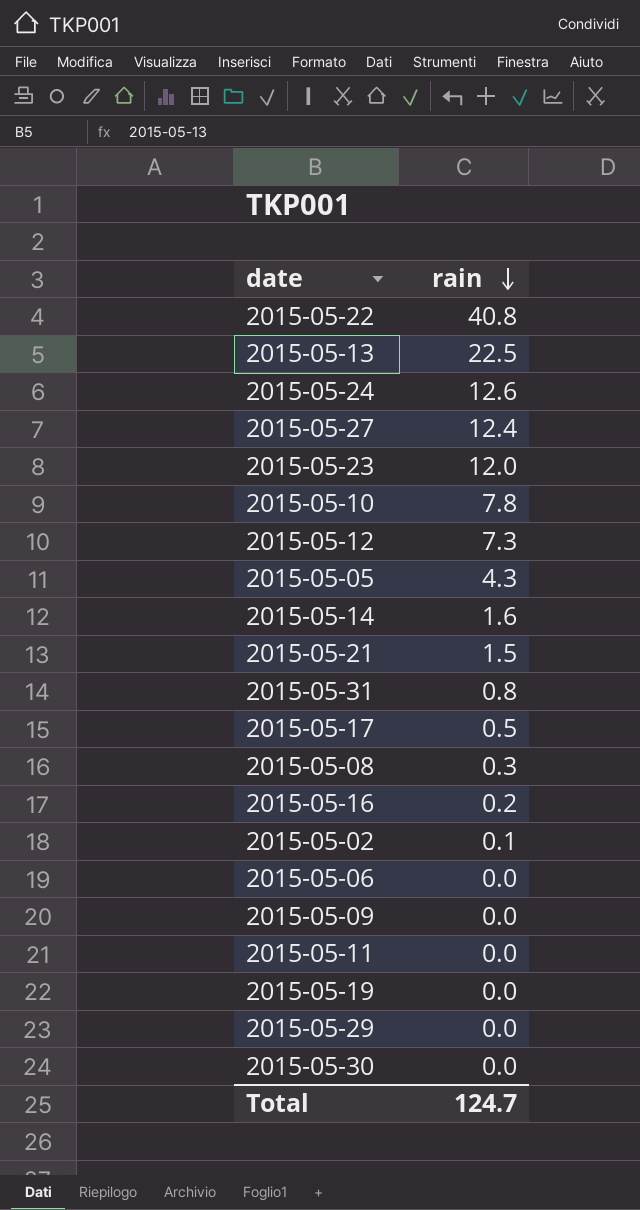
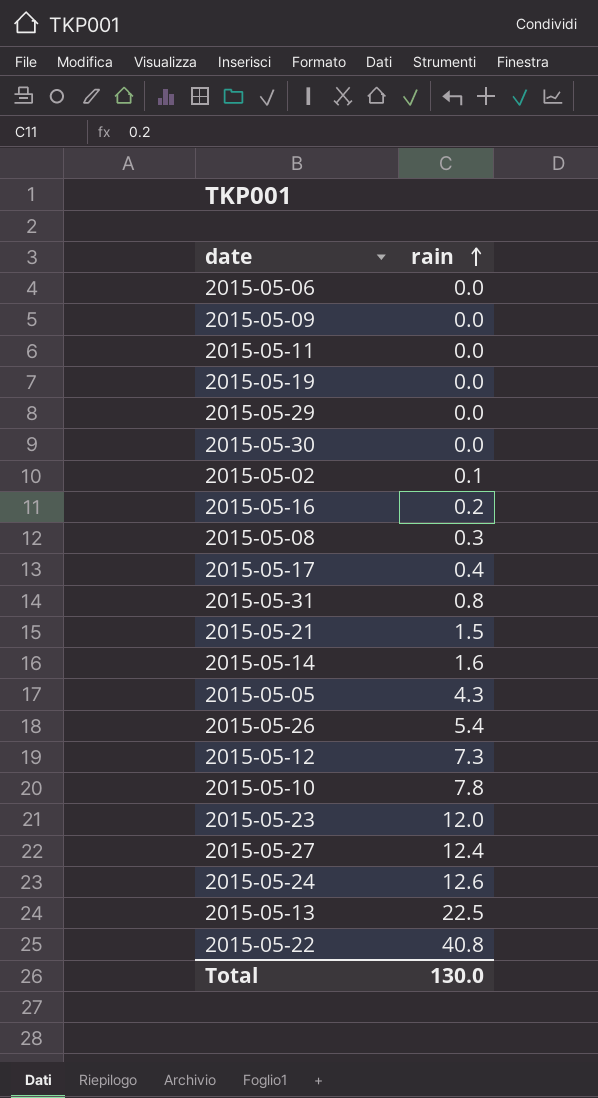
row order: rain descending -> rain ascending
2015-05-17 | rain: 0.5 -> 0.4
row 2015-05-26: none -> 5.4
Total | rain: 124.7 -> 130.0

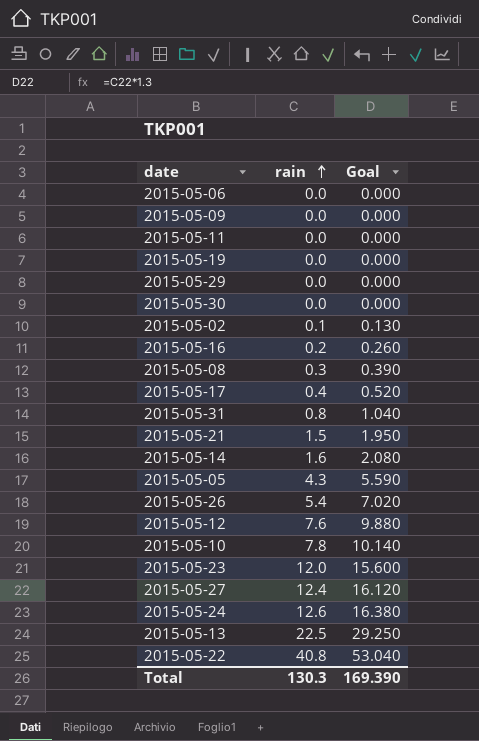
column Goal | formula: none -> [rain] * 1.3
2015-05-12 | rain: 7.3 -> 7.6
Total | rain: 130.0 -> 130.3

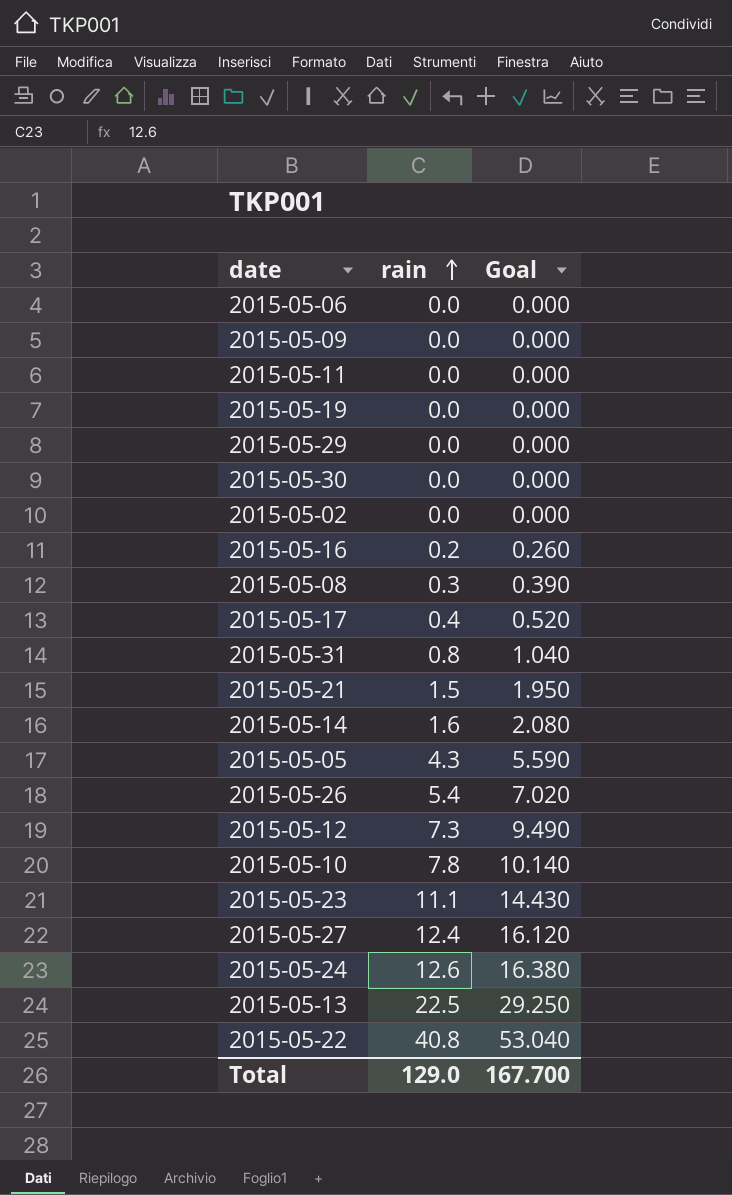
2015-05-02 | rain: 0.1 -> 0.0
2015-05-02 | Goal: 0.130 -> 0.000
2015-05-12 | rain: 7.6 -> 7.3
2015-05-12 | Goal: 9.880 -> 9.490
2015-05-23 | rain: 12.0 -> 11.1
2015-05-23 | Goal: 15.600 -> 14.430
Total | rain: 130.3 -> 129.0
Total | Goal: 169.390 -> 167.700

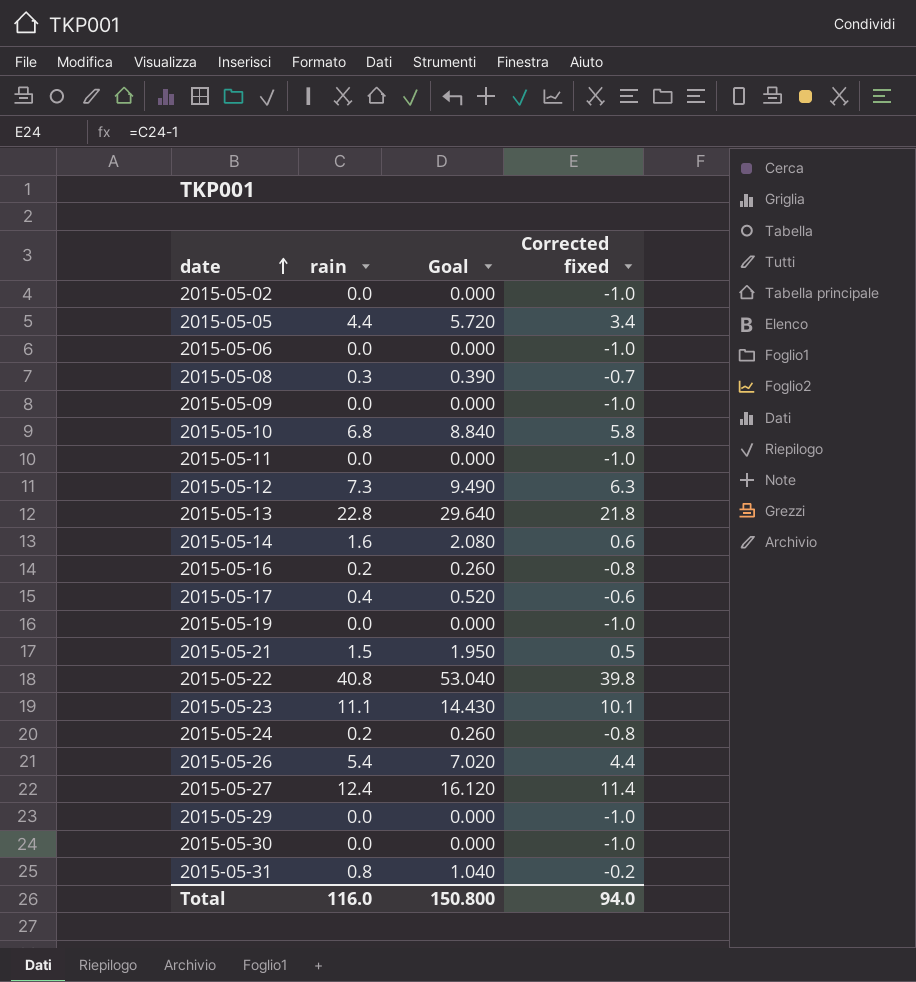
row order: rain ascending -> date ascending
column Corrected fixed | formula: none -> [rain] - 1
2015-05-05 | rain: 4.3 -> 4.4
2015-05-05 | Goal: 5.590 -> 5.720
2015-05-10 | rain: 7.8 -> 6.8
2015-05-10 | Goal: 10.140 -> 8.840
2015-05-13 | rain: 22.5 -> 22.8
2015-05-13 | Goal: 29.250 -> 29.640
2015-05-24 | rain: 12.6 -> 0.2
2015-05-24 | Goal: 16.380 -> 0.260
Total | rain: 129.0 -> 116.0
Total | Goal: 167.700 -> 150.800

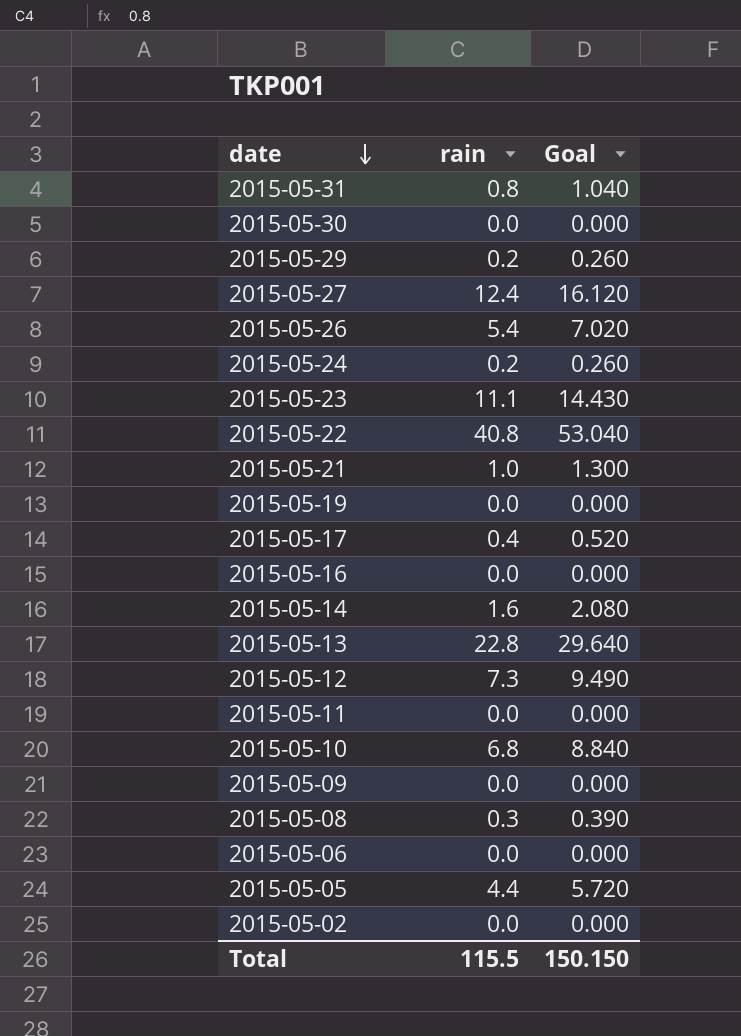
row order: date ascending -> date descending
column Corrected fixed | formula: [rain] - 1 -> none
2015-05-29 | rain: 0.0 -> 0.2
2015-05-29 | Goal: 0.000 -> 0.260
2015-05-21 | rain: 1.5 -> 1.0
2015-05-21 | Goal: 1.950 -> 1.300
2015-05-16 | rain: 0.2 -> 0.0
2015-05-16 | Goal: 0.260 -> 0.000
Total | rain: 116.0 -> 115.5
Total | Goal: 150.800 -> 150.150

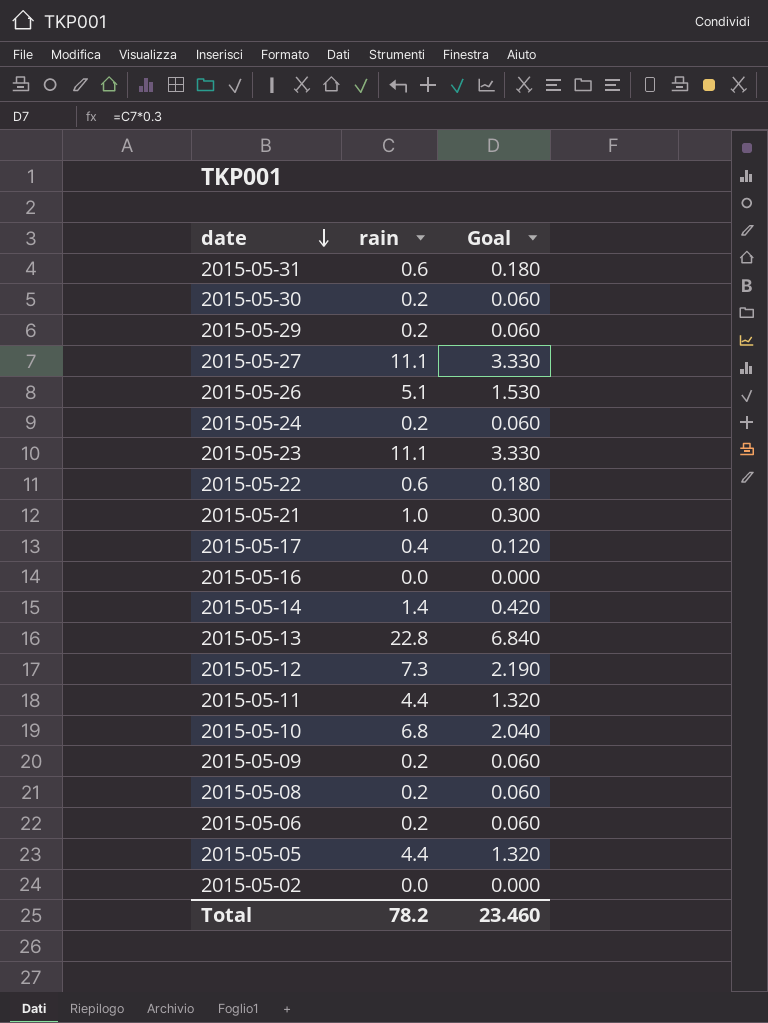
column Goal | formula: [rain] * 1.3 -> [rain] * 0.3
row 2015-05-19: 0.0 | 0.000 -> none
2015-05-31 | rain: 0.8 -> 0.6
2015-05-30 | rain: 0.0 -> 0.2
2015-05-27 | rain: 12.4 -> 11.1
2015-05-26 | rain: 5.4 -> 5.1
2015-05-22 | rain: 40.8 -> 0.6
2015-05-14 | rain: 1.6 -> 1.4
2015-05-11 | rain: 0.0 -> 4.4
2015-05-09 | rain: 0.0 -> 0.2
2015-05-08 | rain: 0.3 -> 0.2
2015-05-06 | rain: 0.0 -> 0.2
Total | rain: 115.5 -> 78.2
Total | Goal: 150.150 -> 23.460

